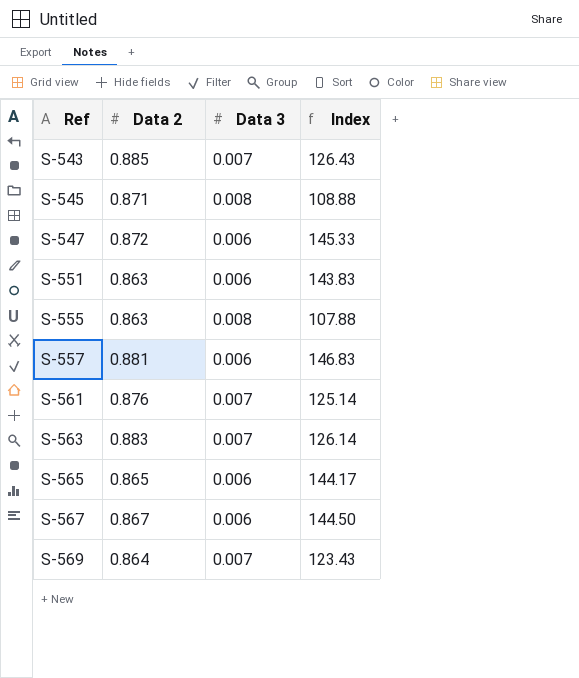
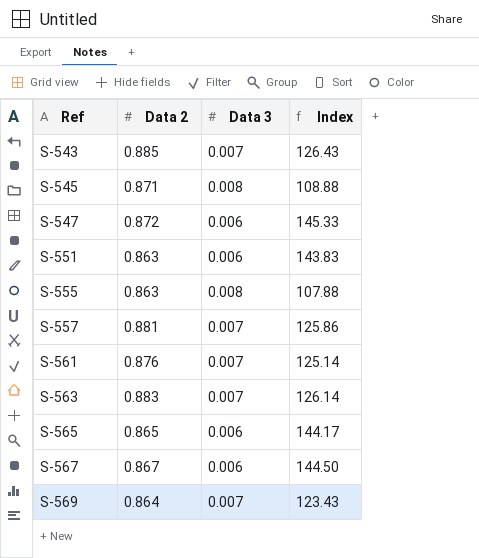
S-557 | Data 3: 0.006 -> 0.007
S-557 | Index: 146.83 -> 125.86

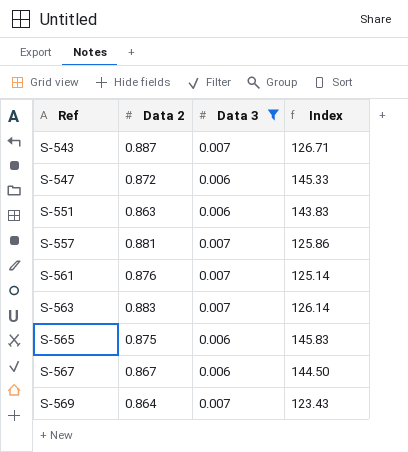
filter: none -> Data 3 != 0.008
S-543 | Data 2: 0.885 -> 0.887
S-543 | Index: 126.43 -> 126.71
S-565 | Data 2: 0.865 -> 0.875
S-565 | Index: 144.17 -> 145.83

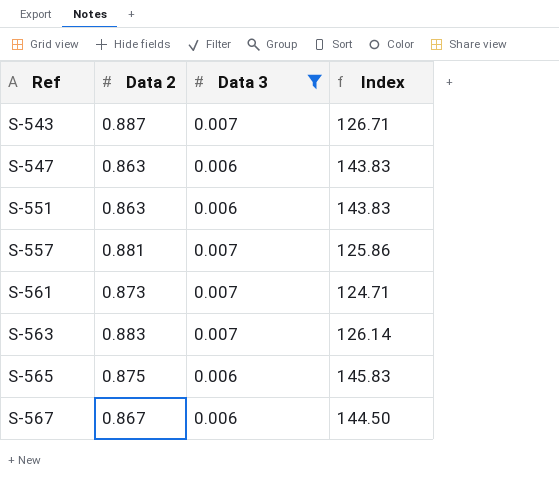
row S-569: 0.864 | 0.007 | 123.43 -> none
S-547 | Data 2: 0.872 -> 0.863
S-547 | Index: 145.33 -> 143.83
S-561 | Data 2: 0.876 -> 0.873
S-561 | Index: 125.14 -> 124.71

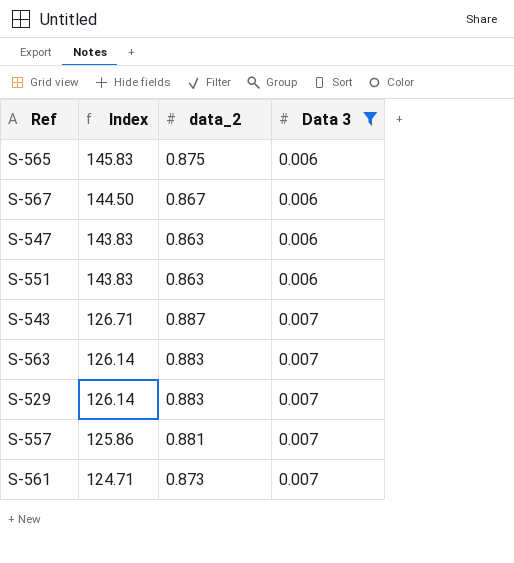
row order: Ref ascending -> Index descending
column Index | position: 4 -> 2
column name: Data 2 -> data_2
row S-529: none -> 126.14 | 0.883 | 0.007

